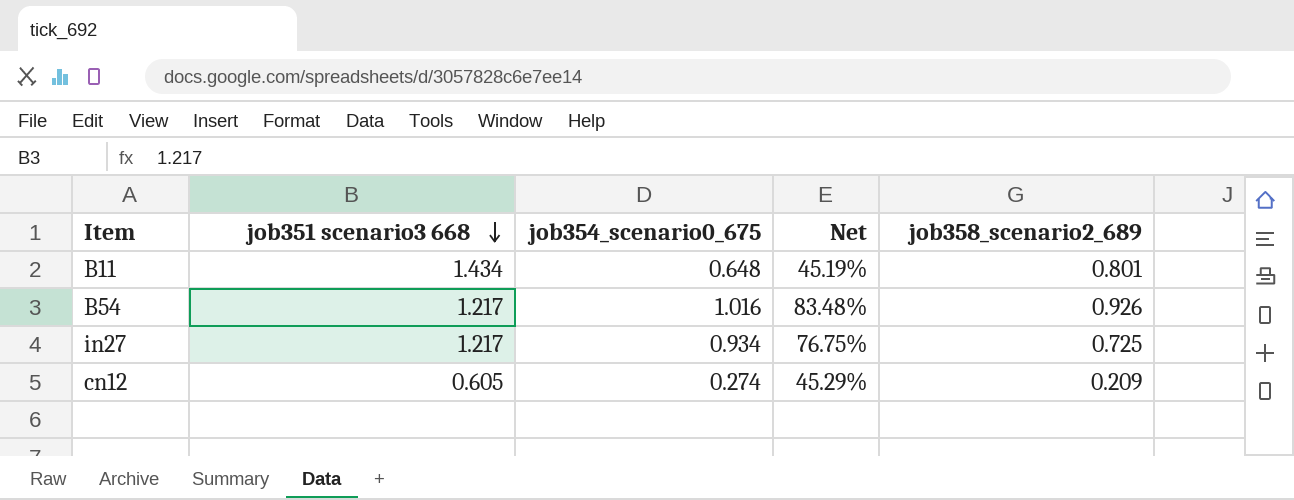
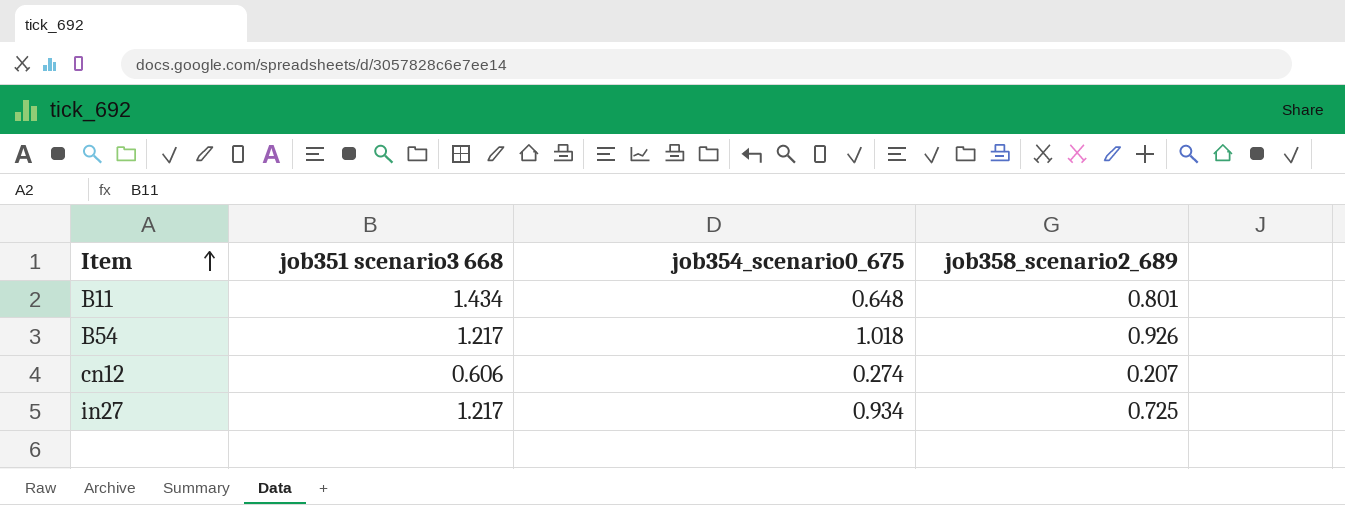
row order: job351 scenario3 668 descending -> Item ascending
column Net | formula: [job354_scenario0_675] / [job351 scenario3 668] -> none
B54 | job354_scenario0_675: 1.016 -> 1.018
cn12 | job351 scenario3 668: 0.605 -> 0.606
cn12 | job358_scenario2_689: 0.209 -> 0.207

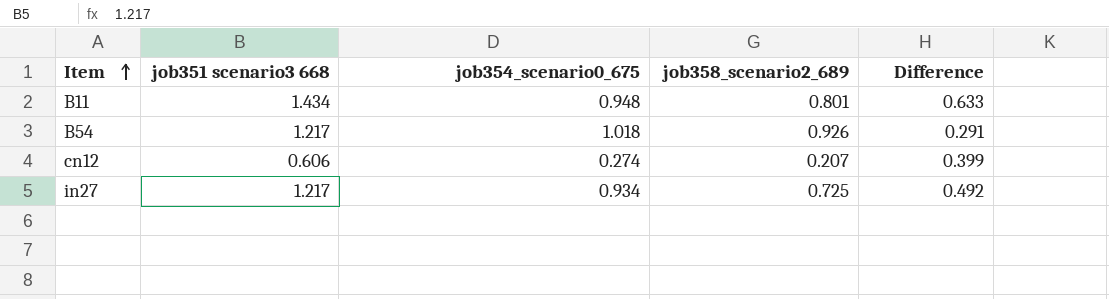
column Difference | formula: none -> [job351 scenario3 668] - [job358_scenario2_689]
B11 | job354_scenario0_675: 0.648 -> 0.948

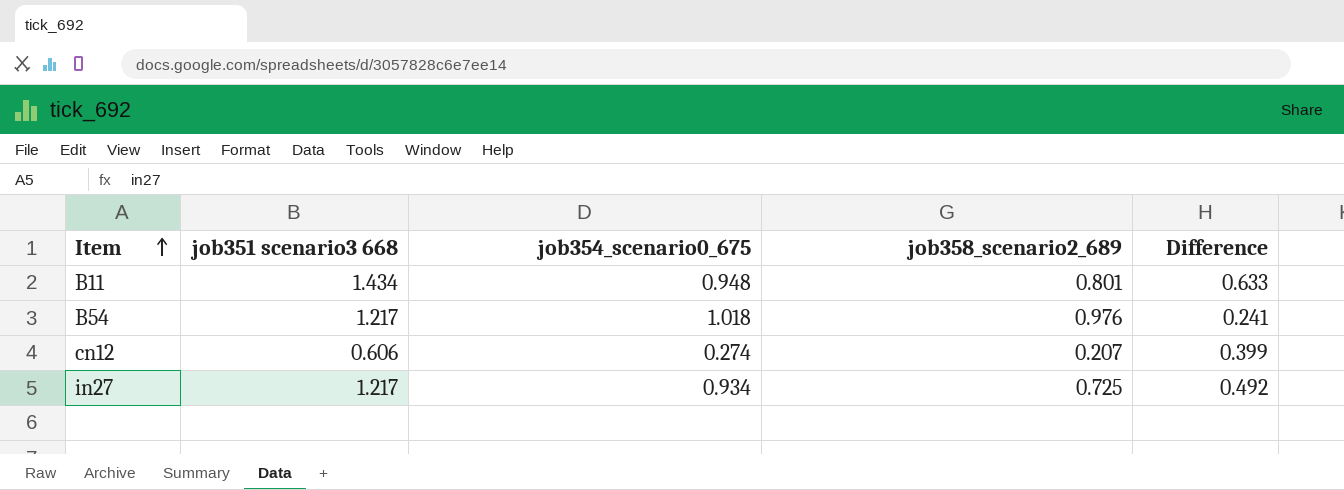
B54 | job358_scenario2_689: 0.926 -> 0.976
B54 | Difference: 0.291 -> 0.241

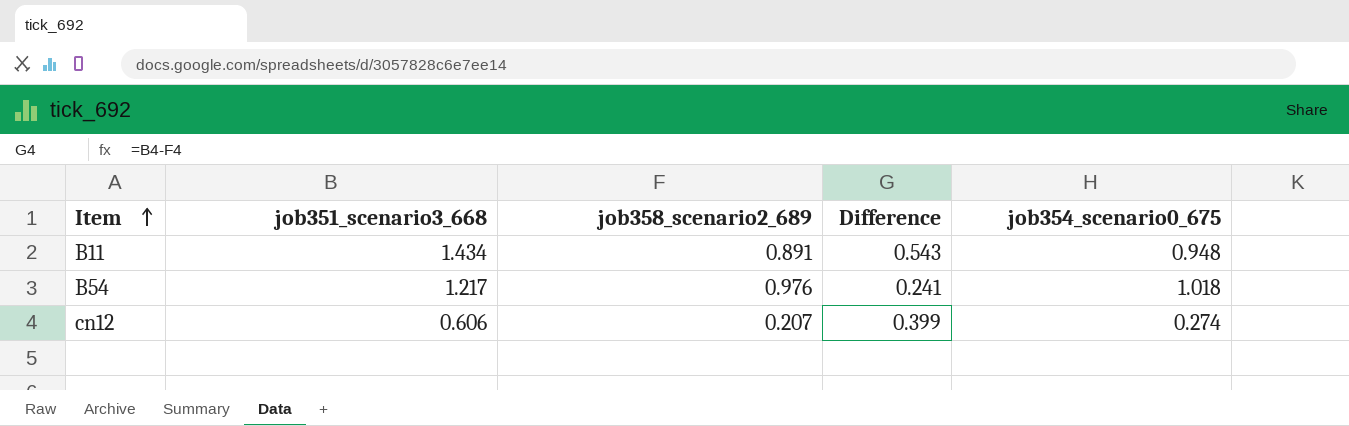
column name: job351 scenario3 668 -> job351_scenario3_668
column job354_scenario0_675 | position: 3 -> 5
row in27: 1.217 | 0.934 | 0.725 | 0.492 -> none
B11 | job358_scenario2_689: 0.801 -> 0.891
B11 | Difference: 0.633 -> 0.543

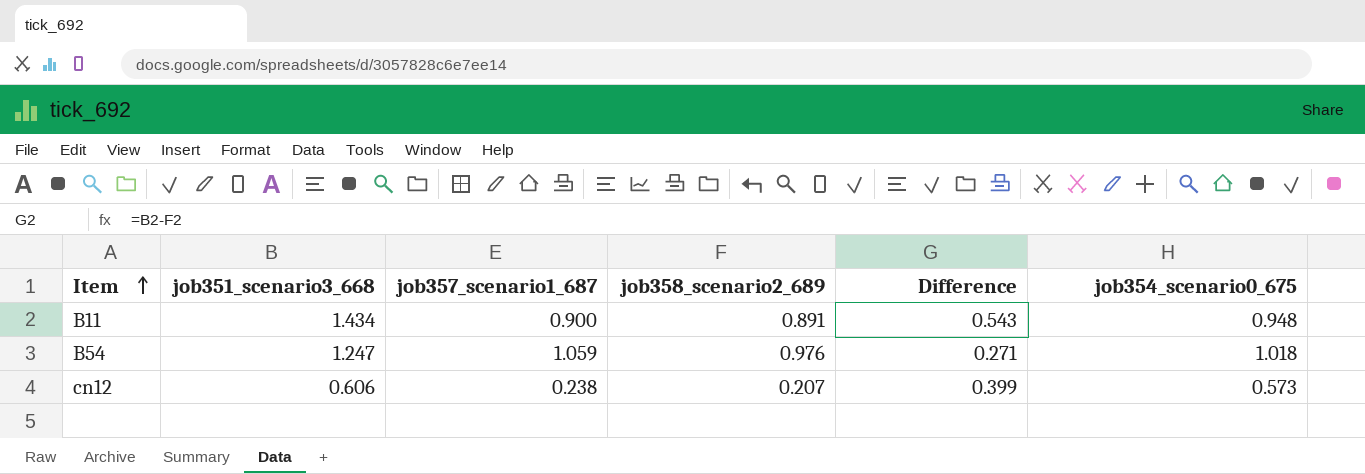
column job357_scenario1_687 | position: none -> 3
B54 | job351_scenario3_668: 1.217 -> 1.247
B54 | Difference: 0.241 -> 0.271
cn12 | job354_scenario0_675: 0.274 -> 0.573

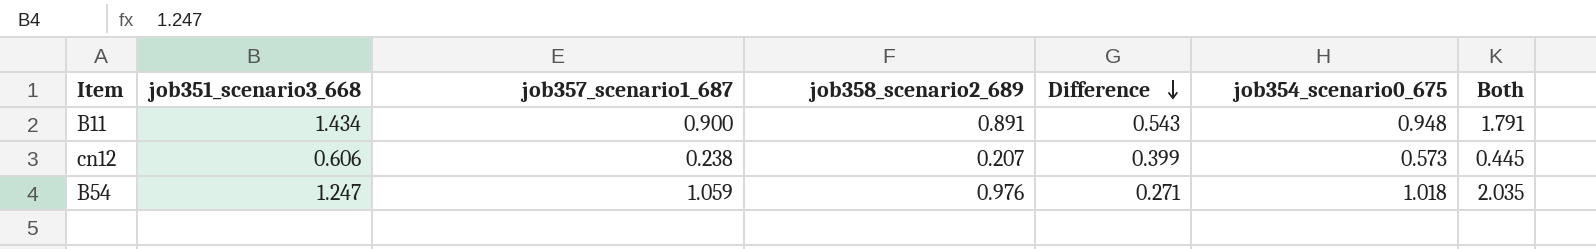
row order: Item ascending -> Difference descending
column Both | formula: none -> [job357_scenario1_687] + [job358_scenario2_689]

